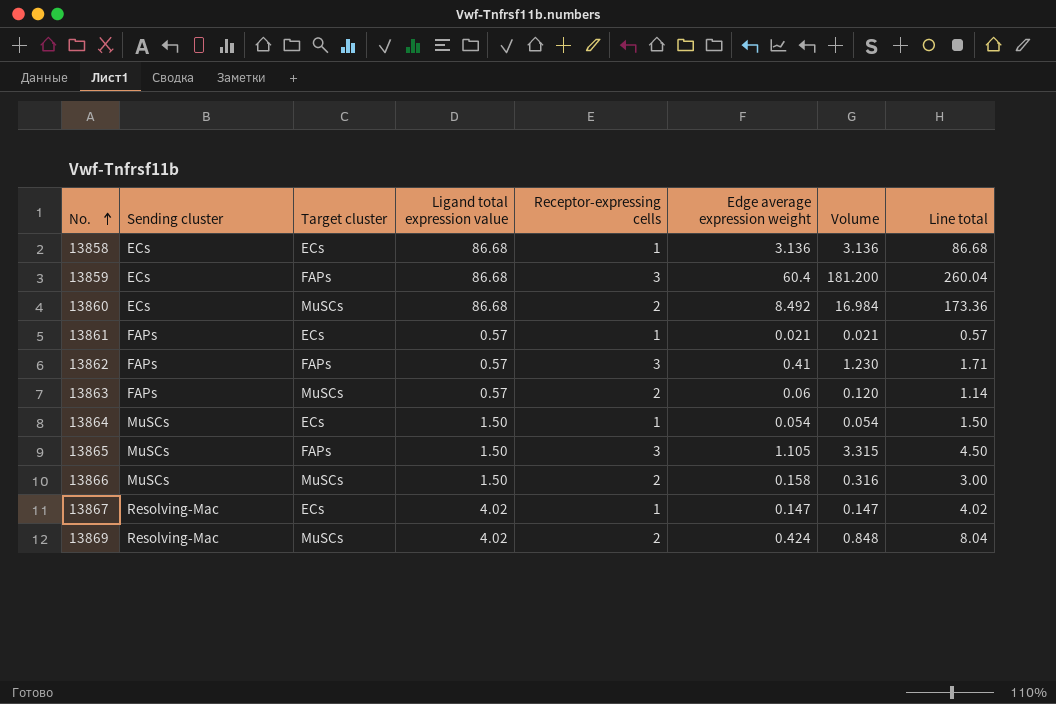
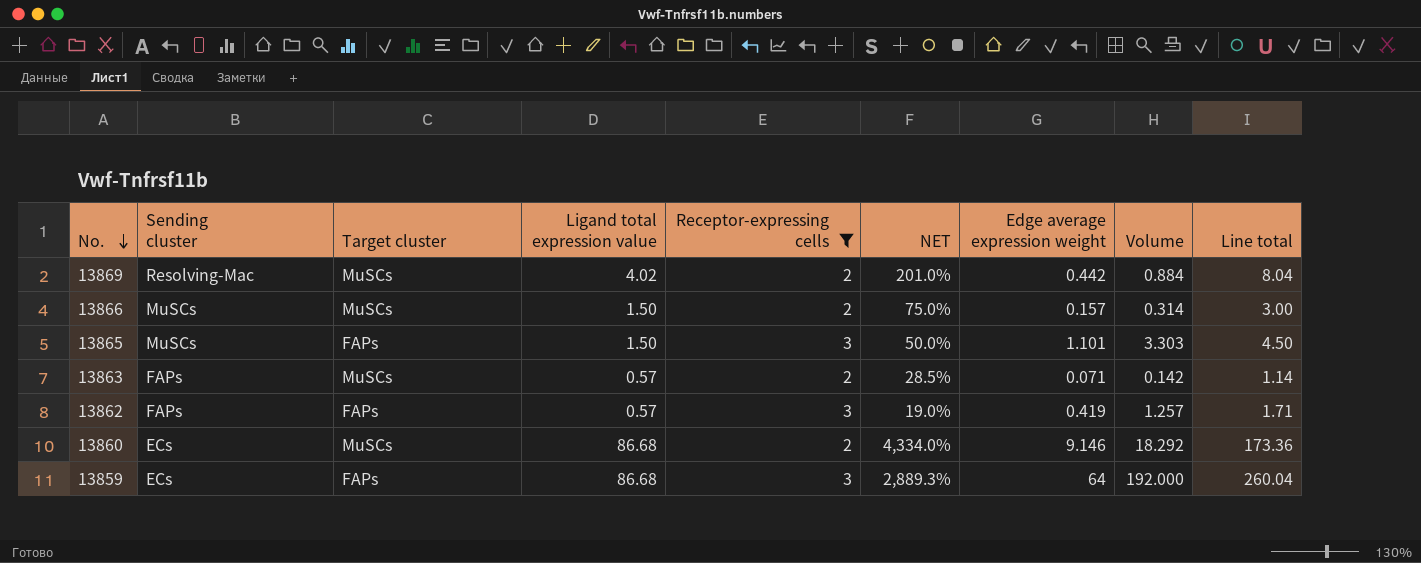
filter: none -> Receptor-expressing cells != 1
row order: No. ascending -> No. descending
column NET | formula: none -> [Ligand total expression value] / [Receptor-expressing cells]
13869 | Edge average expression weight: 0.424 -> 0.442
13869 | Volume: 0.848 -> 0.884
13866 | Edge average expression weight: 0.158 -> 0.157
13866 | Volume: 0.316 -> 0.314
13865 | Edge average expression weight: 1.105 -> 1.101
13865 | Volume: 3.315 -> 3.303
13863 | Edge average expression weight: 0.06 -> 0.071
13863 | Volume: 0.120 -> 0.142
13862 | Edge average expression weight: 0.41 -> 0.419
13862 | Volume: 1.230 -> 1.257
13860 | Edge average expression weight: 8.492 -> 9.146
13860 | Volume: 16.984 -> 18.292
13859 | Edge average expression weight: 60.4 -> 64
13859 | Volume: 181.200 -> 192.000

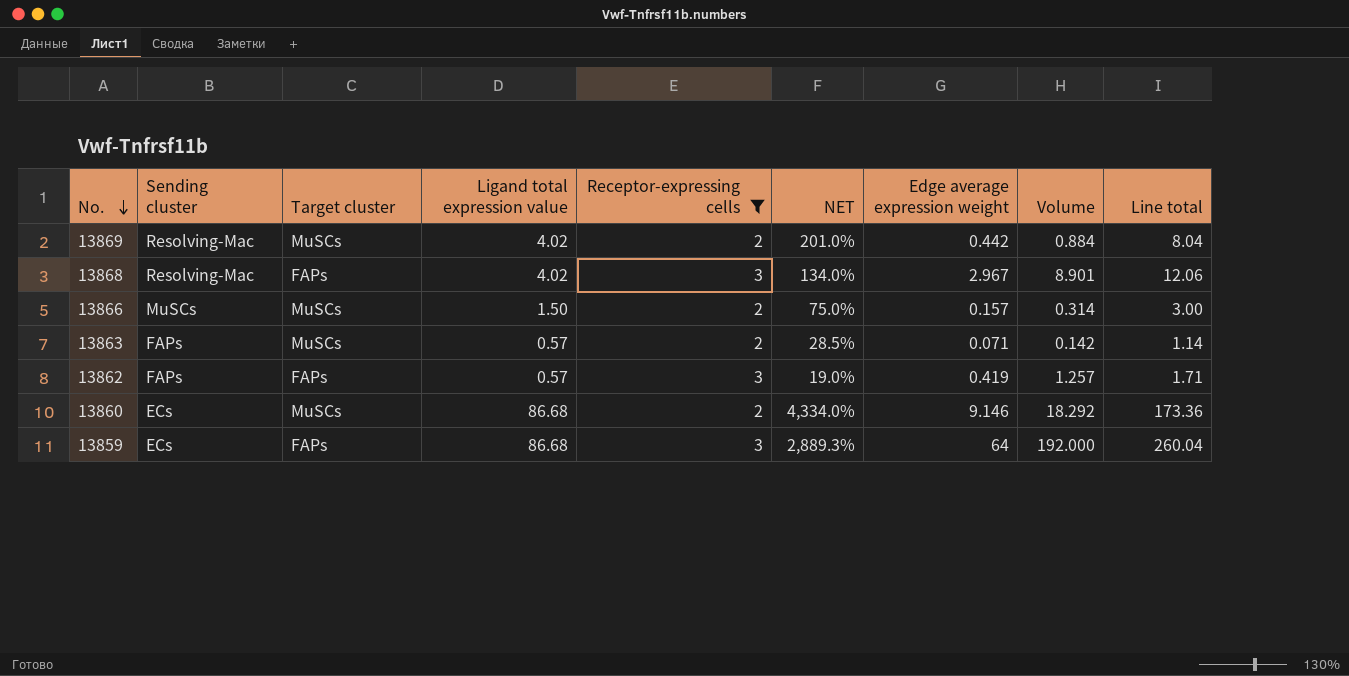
row 13865: MuSCs | FAPs | 1.50 | 3 | 50.0% | 1.101 | 3.303 | 4.50 -> none
row 13868: none -> Resolving-Mac | FAPs | 4.02 | 3 | 134.0% | 2.967 | 8.901 | 12.06

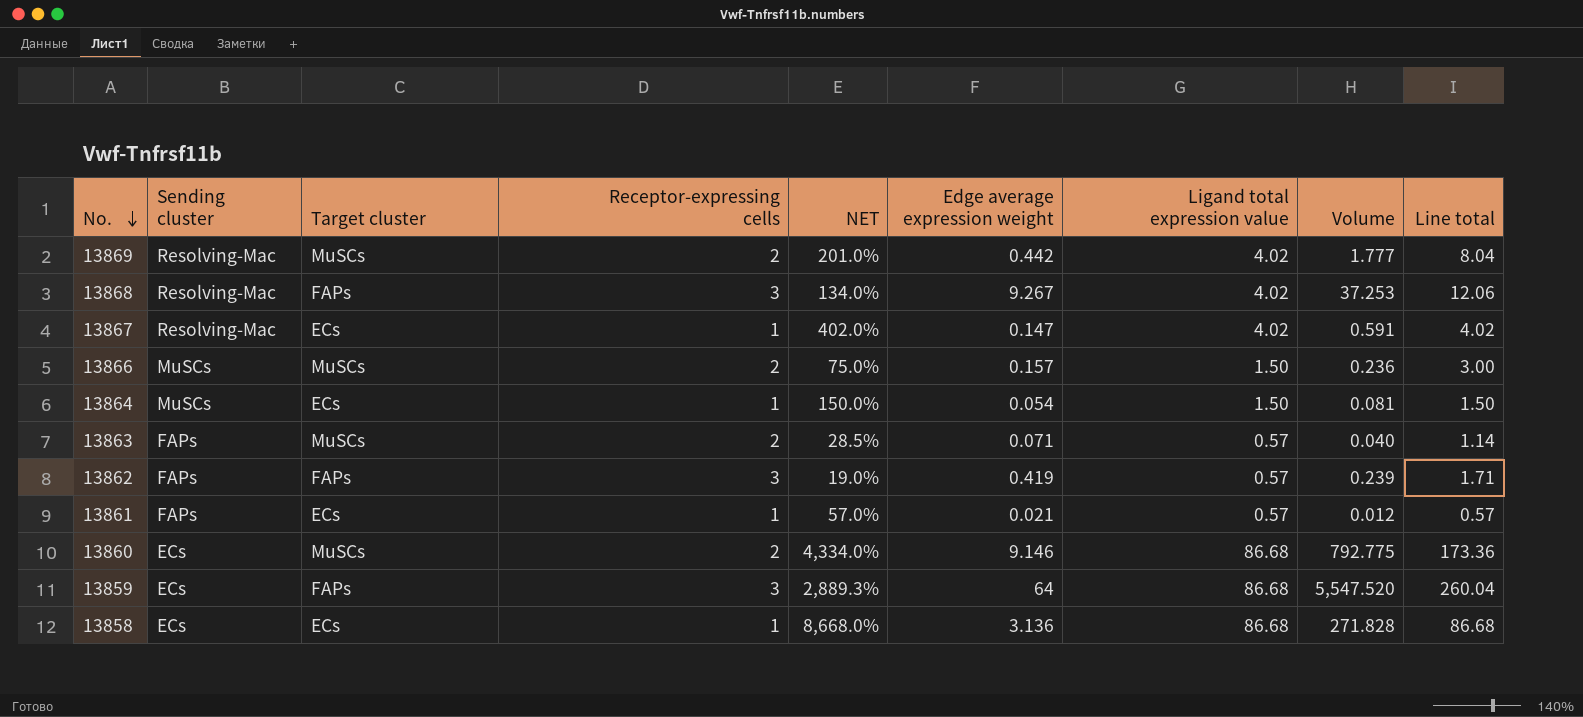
filter: Receptor-expressing cells != 1 -> none
column Ligand total expression value | position: 4 -> 7
column Volume | formula: [Receptor-expressing cells] * [Edge average expression weight] -> [Edge average expression weight] * [Ligand total expression value]
13868 | Edge average expression weight: 2.967 -> 9.267

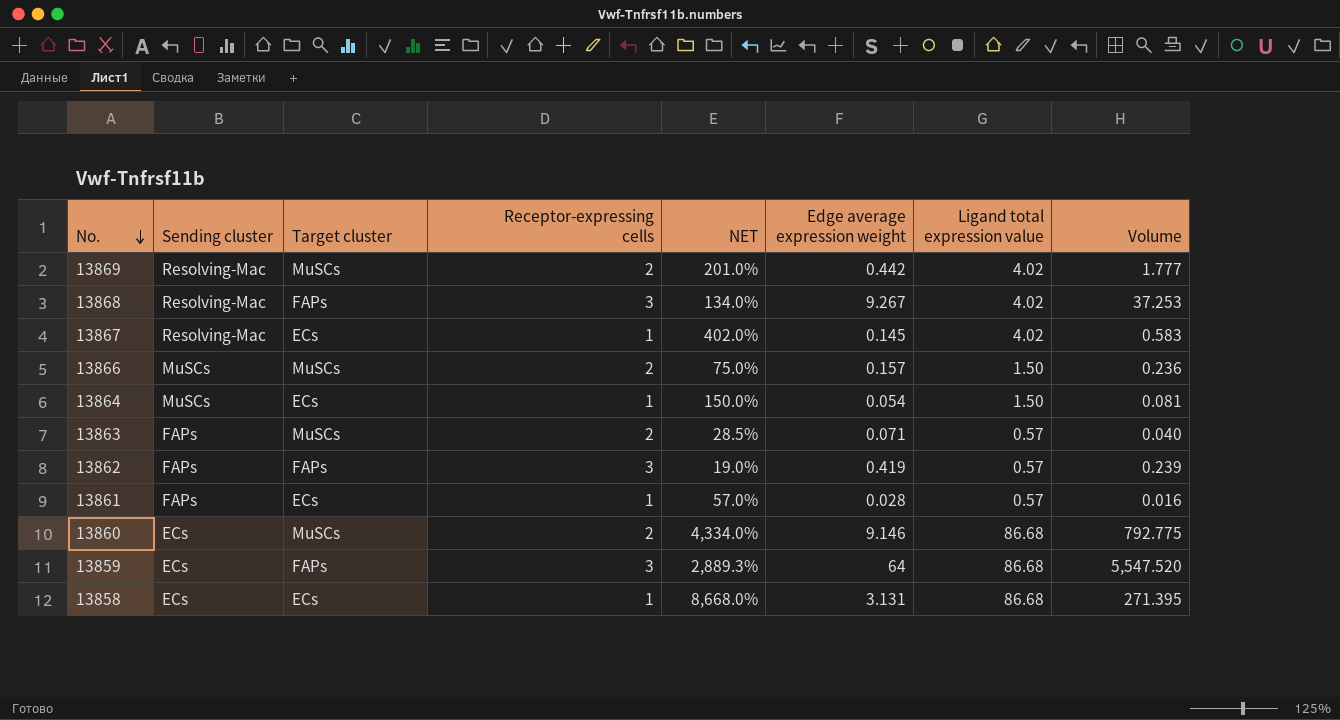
column Line total | formula: [Receptor-expressing cells] * [Ligand total expression value] -> none
13867 | Edge average expression weight: 0.147 -> 0.145
13867 | Volume: 0.591 -> 0.583
13861 | Edge average expression weight: 0.021 -> 0.028
13861 | Volume: 0.012 -> 0.016
13858 | Edge average expression weight: 3.136 -> 3.131
13858 | Volume: 271.828 -> 271.395

